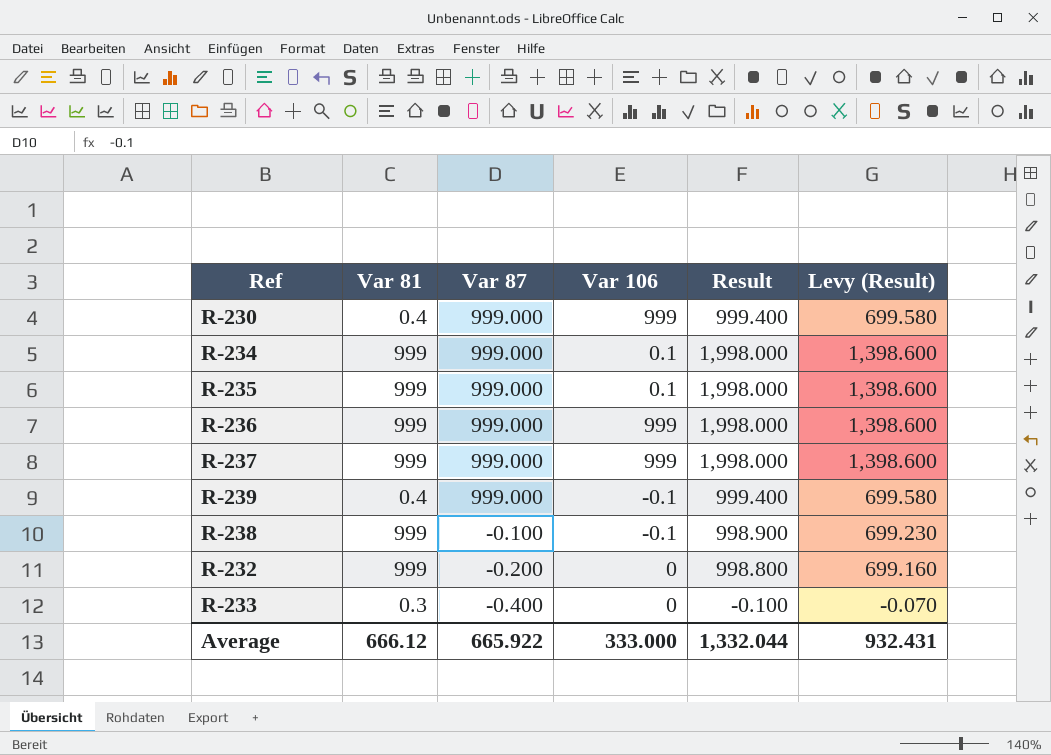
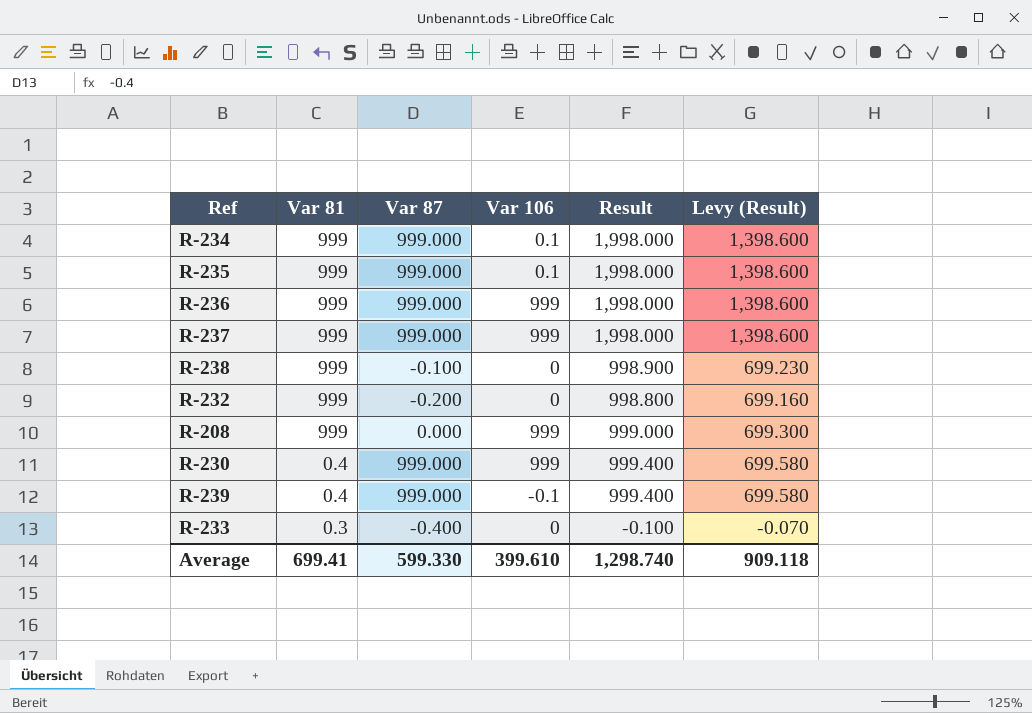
row order: Var 87 descending -> Var 81 descending
R-238 | Var 106: -0.1 -> 0
row R-208: none -> 999 | 0.000 | 999 | 999.000 | 699.300
Average | Var 81: 666.12 -> 699.41
Average | Var 87: 665.922 -> 599.330
Average | Var 106: 333.000 -> 399.610
Average | Result: 1,332.044 -> 1,298.740
Average | Levy (Result): 932.431 -> 909.118

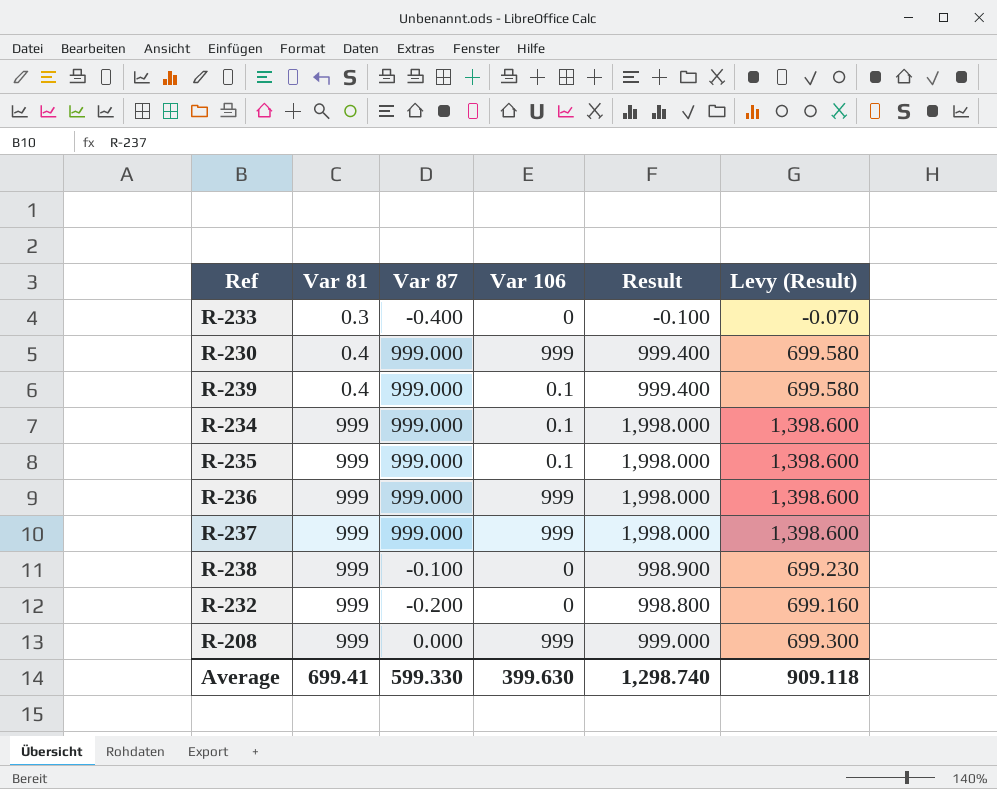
row order: Var 81 descending -> Var 81 ascending
R-239 | Var 106: -0.1 -> 0.1
Average | Var 106: 399.610 -> 399.630

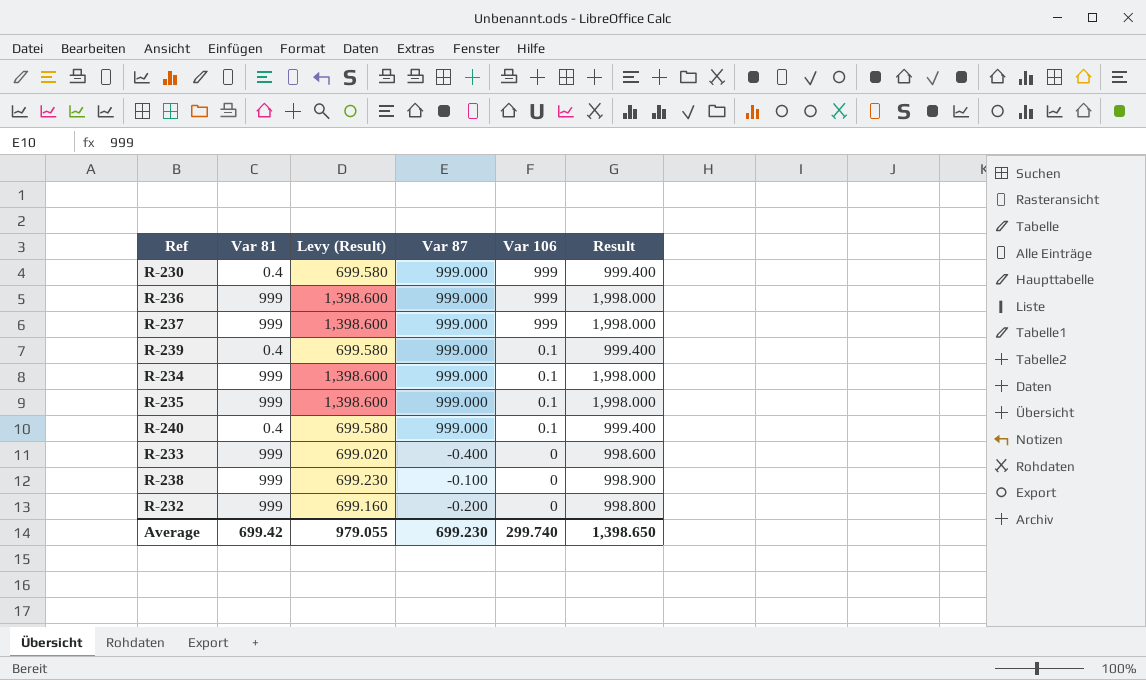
row order: Var 81 ascending -> Var 106 descending
column Levy (Result) | position: 6 -> 3
row R-208: 999 | 0.000 | 999 | 999.000 | 699.300 -> none
row R-240: none -> 0.4 | 699.580 | 999.000 | 0.1 | 999.400
R-233 | Var 81: 0.3 -> 999
R-233 | Levy (Result): -0.070 -> 699.020
R-233 | Result: -0.100 -> 998.600
Average | Var 81: 699.41 -> 699.42
Average | Levy (Result): 909.118 -> 979.055
Average | Var 87: 599.330 -> 699.230
Average | Var 106: 399.630 -> 299.740
Average | Result: 1,298.740 -> 1,398.650

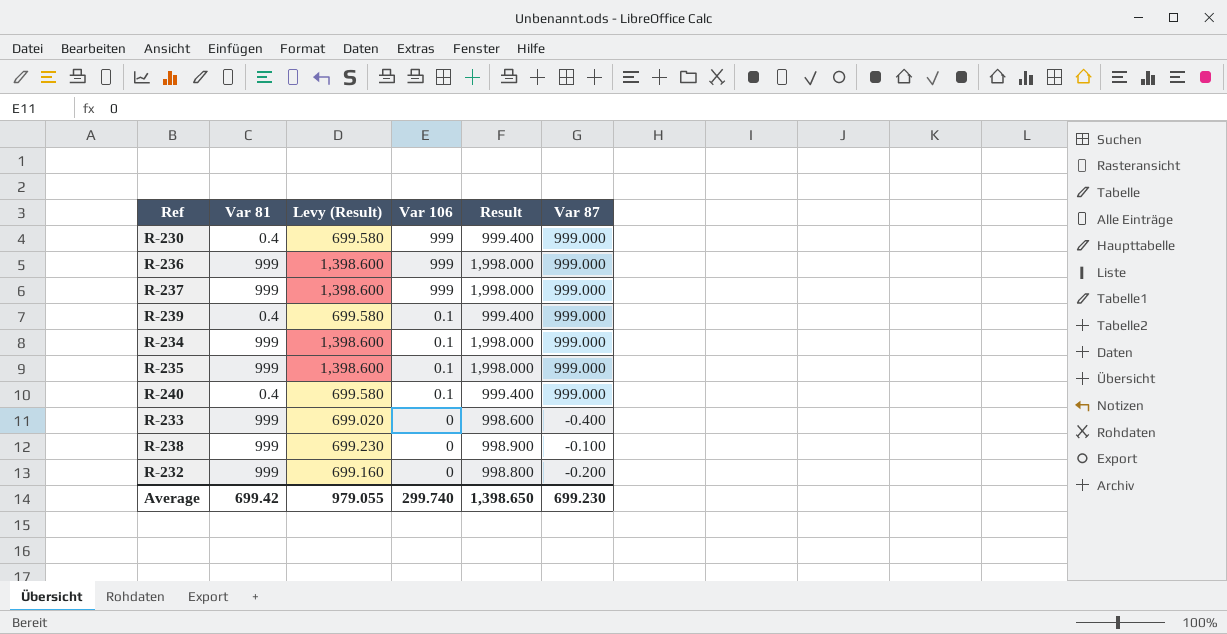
column Var 87 | position: 4 -> 6

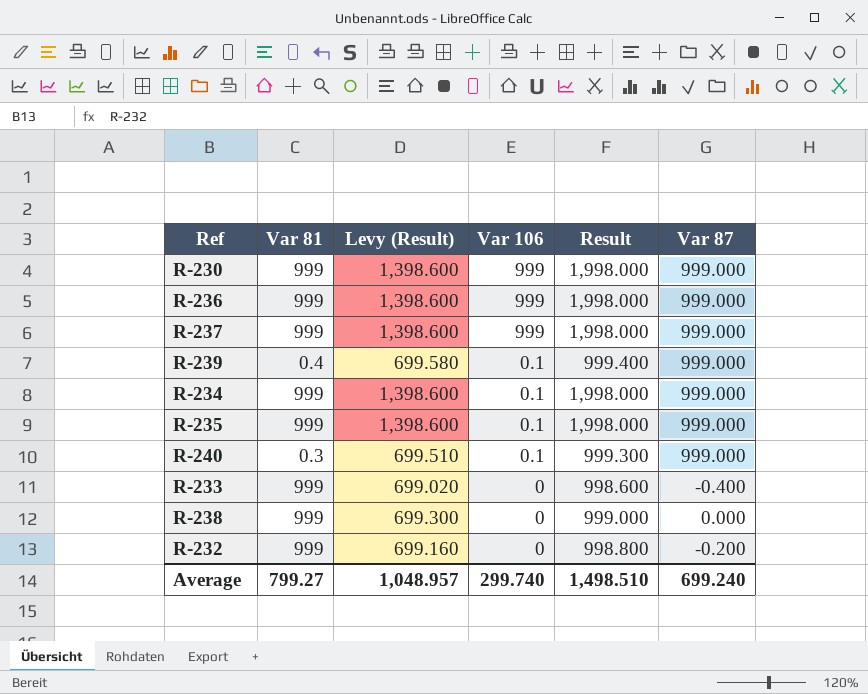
R-230 | Var 81: 0.4 -> 999
R-230 | Levy (Result): 699.580 -> 1,398.600
R-230 | Result: 999.400 -> 1,998.000
R-240 | Var 81: 0.4 -> 0.3
R-240 | Levy (Result): 699.580 -> 699.510
R-240 | Result: 999.400 -> 999.300
R-238 | Levy (Result): 699.230 -> 699.300
R-238 | Result: 998.900 -> 999.000
R-238 | Var 87: -0.100 -> 0.000
Average | Var 81: 699.42 -> 799.27
Average | Levy (Result): 979.055 -> 1,048.957
Average | Result: 1,398.650 -> 1,498.510
Average | Var 87: 699.230 -> 699.240

